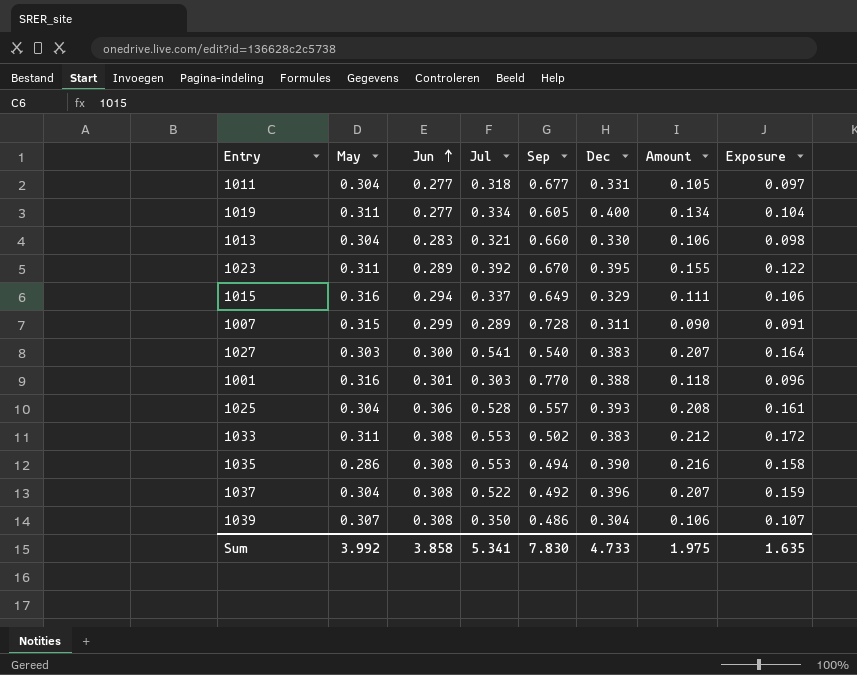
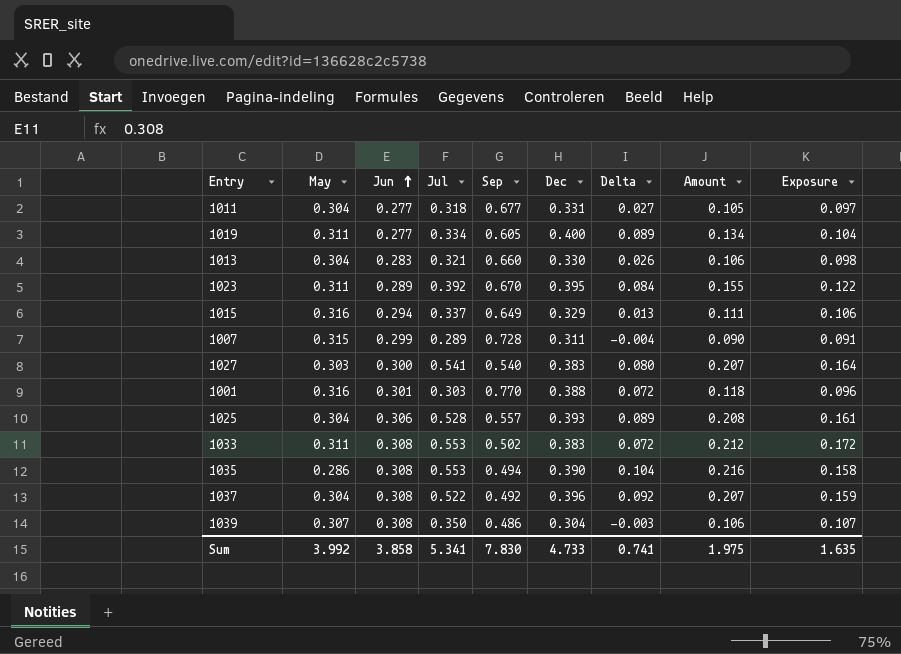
column Delta | formula: none -> [Dec] - [May]

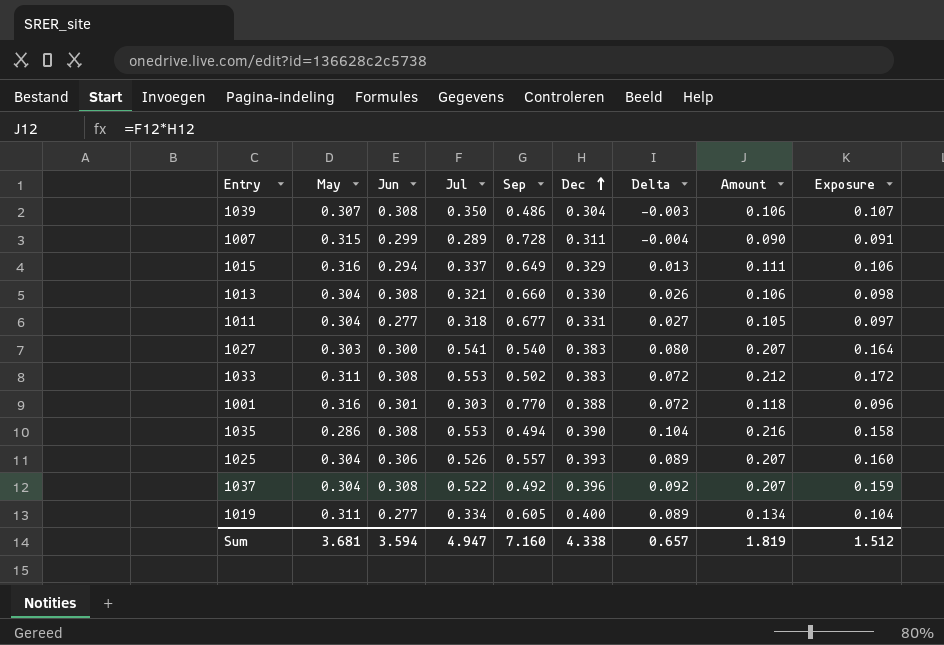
row order: Jun ascending -> Dec ascending
row 1023: 0.311 | 0.289 | 0.392 | 0.670 | 0.395 | 0.084 | 0.155 | 0.122 -> none
1013 | Jun: 0.283 -> 0.308
1025 | Jul: 0.528 -> 0.526
1025 | Amount: 0.208 -> 0.207
1025 | Exposure: 0.161 -> 0.160
Sum | May: 3.992 -> 3.681
Sum | Jun: 3.858 -> 3.594
Sum | Jul: 5.341 -> 4.947
Sum | Sep: 7.830 -> 7.160
Sum | Dec: 4.733 -> 4.338
Sum | Delta: 0.741 -> 0.657
Sum | Amount: 1.975 -> 1.819
Sum | Exposure: 1.635 -> 1.512

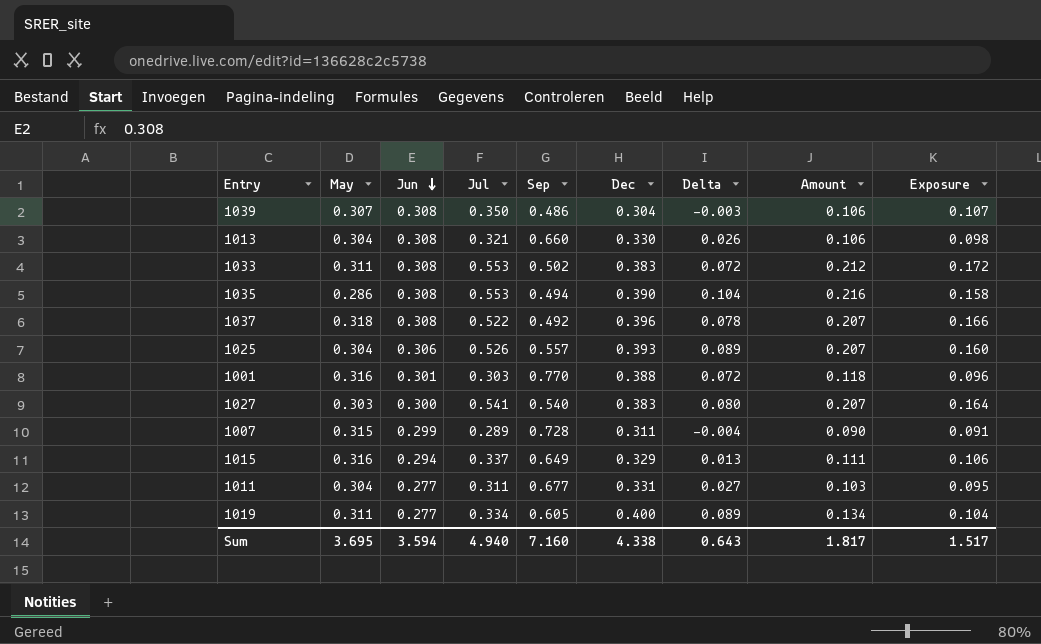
row order: Dec ascending -> Jun descending
1037 | May: 0.304 -> 0.318
1037 | Delta: 0.092 -> 0.078
1037 | Exposure: 0.159 -> 0.166
1011 | Jul: 0.318 -> 0.311
1011 | Amount: 0.105 -> 0.103
1011 | Exposure: 0.097 -> 0.095
Sum | May: 3.681 -> 3.695
Sum | Jul: 4.947 -> 4.940
Sum | Delta: 0.657 -> 0.643
Sum | Amount: 1.819 -> 1.817
Sum | Exposure: 1.512 -> 1.517

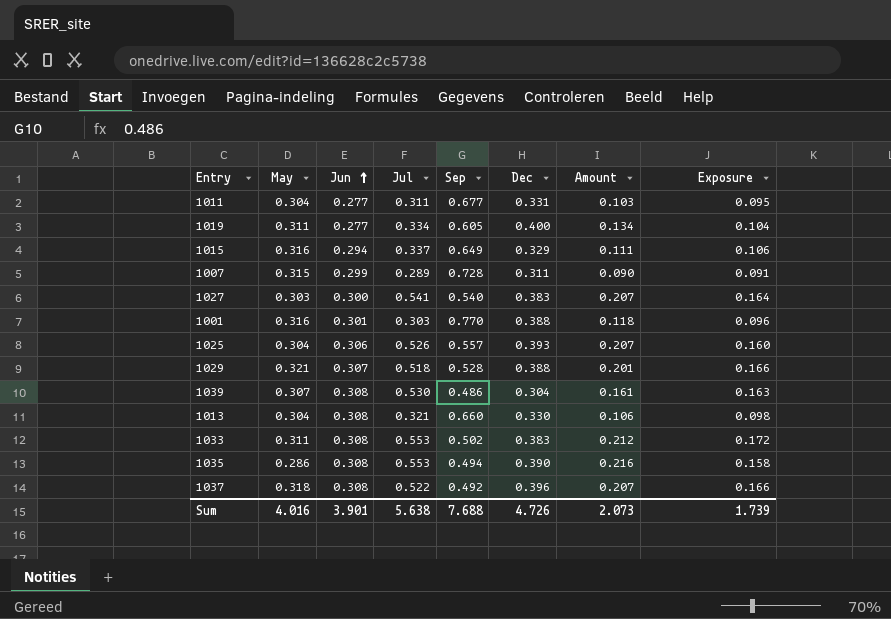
row order: Jun descending -> Jun ascending
column Delta | formula: [Dec] - [May] -> none
row 1029: none -> 0.321 | 0.307 | 0.518 | 0.528 | 0.388 | 0.201 | 0.166
1039 | Jul: 0.350 -> 0.530
1039 | Amount: 0.106 -> 0.161
1039 | Exposure: 0.107 -> 0.163
Sum | May: 3.695 -> 4.016
Sum | Jun: 3.594 -> 3.901
Sum | Jul: 4.940 -> 5.638
Sum | Sep: 7.160 -> 7.688
Sum | Dec: 4.338 -> 4.726
Sum | Amount: 1.817 -> 2.073
Sum | Exposure: 1.517 -> 1.739

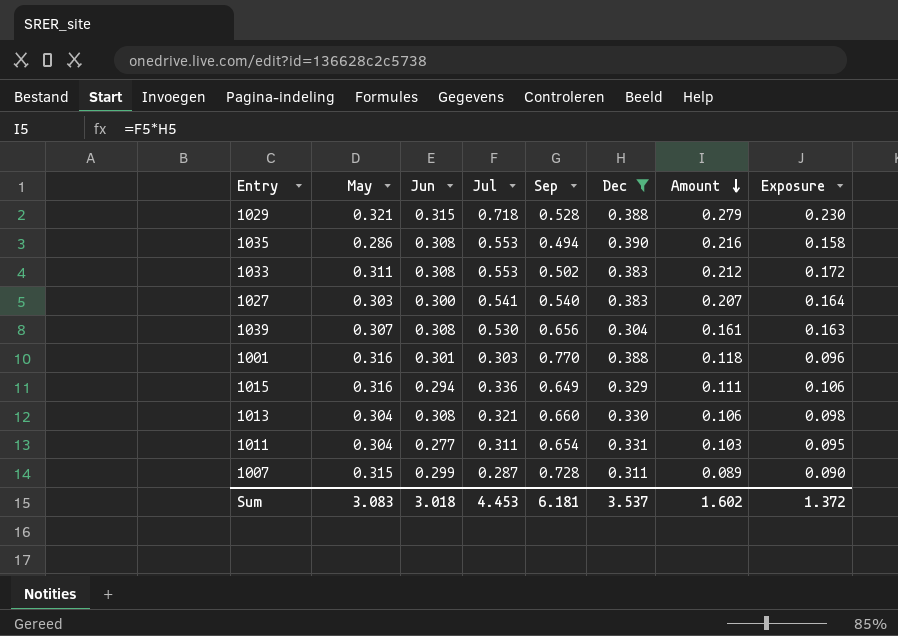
filter: none -> Dec <= 0.390
row order: Jun ascending -> Amount descending
1029 | Jun: 0.307 -> 0.315
1029 | Jul: 0.518 -> 0.718
1029 | Amount: 0.201 -> 0.279
1029 | Exposure: 0.166 -> 0.230
1039 | Sep: 0.486 -> 0.656
1015 | Jul: 0.337 -> 0.336
1011 | Sep: 0.677 -> 0.654
1007 | Jul: 0.289 -> 0.287
1007 | Amount: 0.090 -> 0.089
1007 | Exposure: 0.091 -> 0.090
Sum | May: 4.016 -> 3.083
Sum | Jun: 3.901 -> 3.018
Sum | Jul: 5.638 -> 4.453
Sum | Sep: 7.688 -> 6.181
Sum | Dec: 4.726 -> 3.537
Sum | Amount: 2.073 -> 1.602
Sum | Exposure: 1.739 -> 1.372

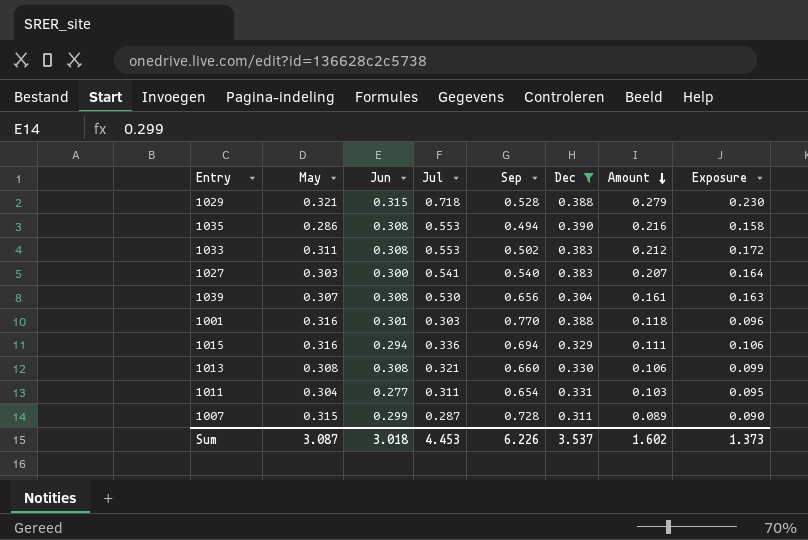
1015 | Sep: 0.649 -> 0.694
1013 | May: 0.304 -> 0.308
1013 | Exposure: 0.098 -> 0.099
Sum | May: 3.083 -> 3.087
Sum | Sep: 6.181 -> 6.226
Sum | Exposure: 1.372 -> 1.373

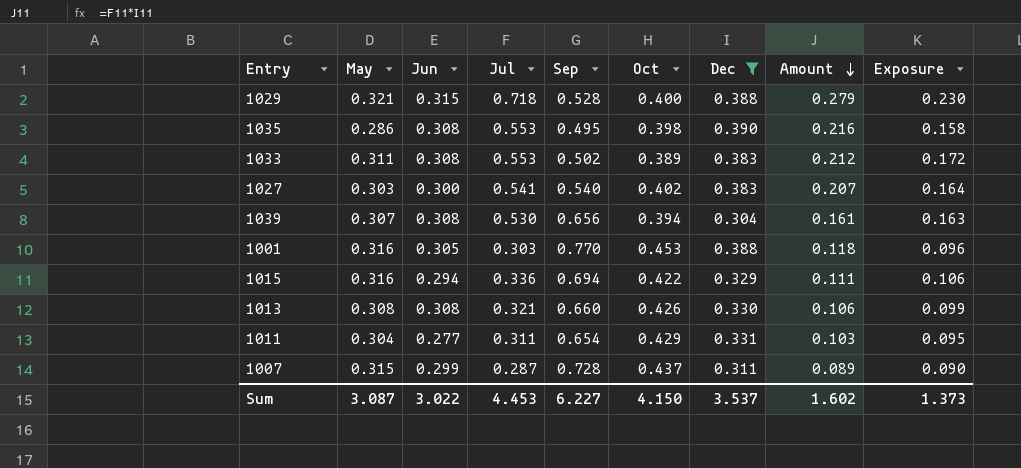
column Oct | position: none -> 6
1035 | Sep: 0.494 -> 0.495
1001 | Jun: 0.301 -> 0.305
Sum | Jun: 3.018 -> 3.022
Sum | Sep: 6.226 -> 6.227

